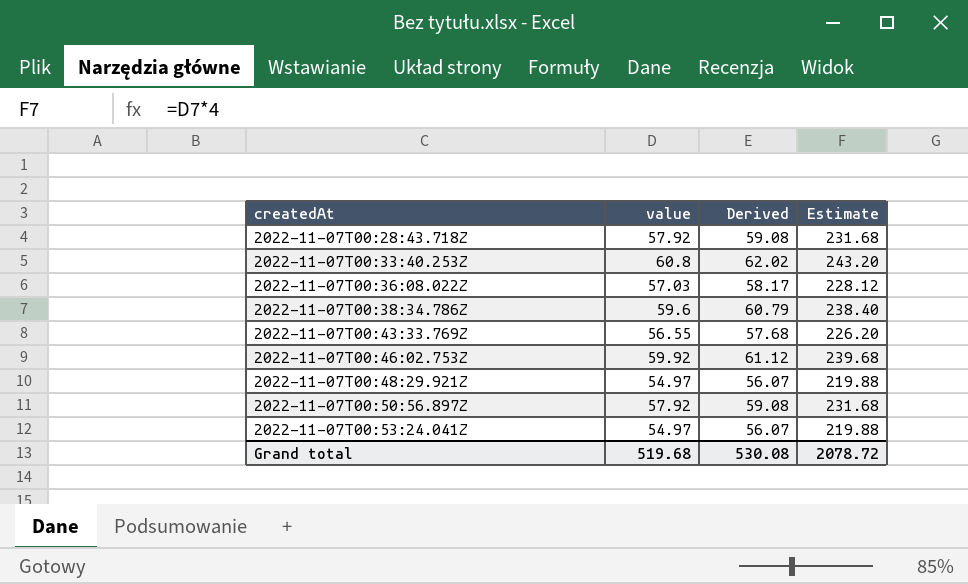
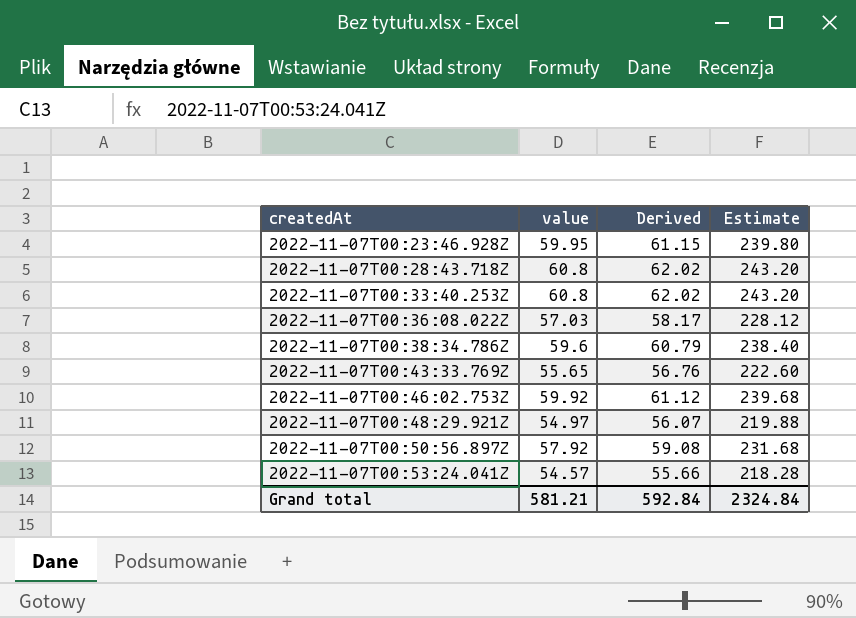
row 2022-11-07T00:23:46.928Z: none -> 59.95 | 61.15 | 239.80
2022-11-07T00:28:43.718Z | value: 57.92 -> 60.8
2022-11-07T00:28:43.718Z | Derived: 59.08 -> 62.02
2022-11-07T00:28:43.718Z | Estimate: 231.68 -> 243.20
2022-11-07T00:43:33.769Z | value: 56.55 -> 55.65
2022-11-07T00:43:33.769Z | Derived: 57.68 -> 56.76
2022-11-07T00:43:33.769Z | Estimate: 226.20 -> 222.60
2022-11-07T00:53:24.041Z | value: 54.97 -> 54.57
2022-11-07T00:53:24.041Z | Derived: 56.07 -> 55.66
2022-11-07T00:53:24.041Z | Estimate: 219.88 -> 218.28
Grand total | value: 519.68 -> 581.21
Grand total | Derived: 530.08 -> 592.84
Grand total | Estimate: 2078.72 -> 2324.84

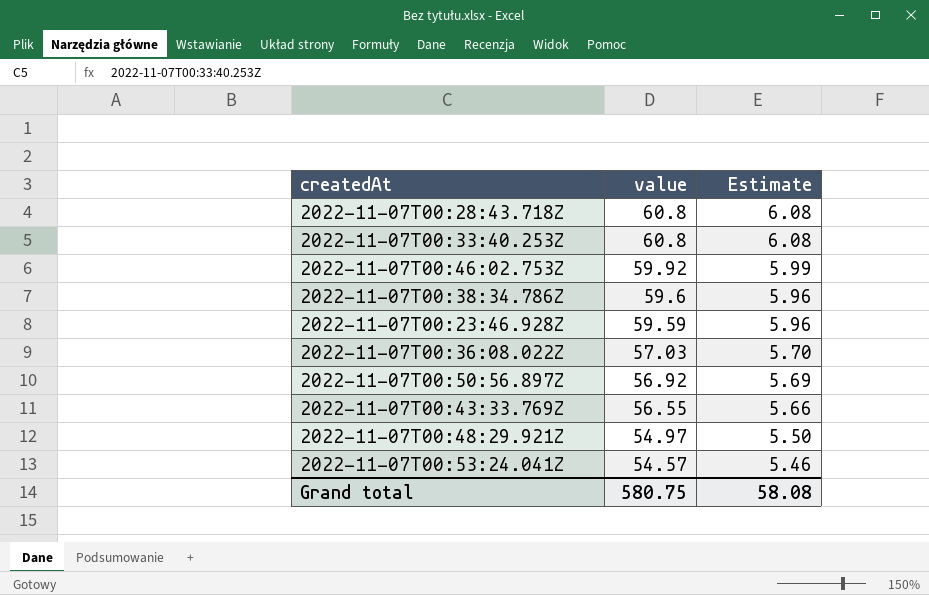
row order: createdAt ascending -> value descending
column Derived | formula: [value] * 1.02 -> none
column Estimate | formula: [value] * 4 -> [value] * 0.1
2022-11-07T00:23:46.928Z | value: 59.95 -> 59.59
2022-11-07T00:50:56.897Z | value: 57.92 -> 56.92
2022-11-07T00:43:33.769Z | value: 55.65 -> 56.55
Grand total | value: 581.21 -> 580.75
Grand total | Estimate: 2324.84 -> 58.08

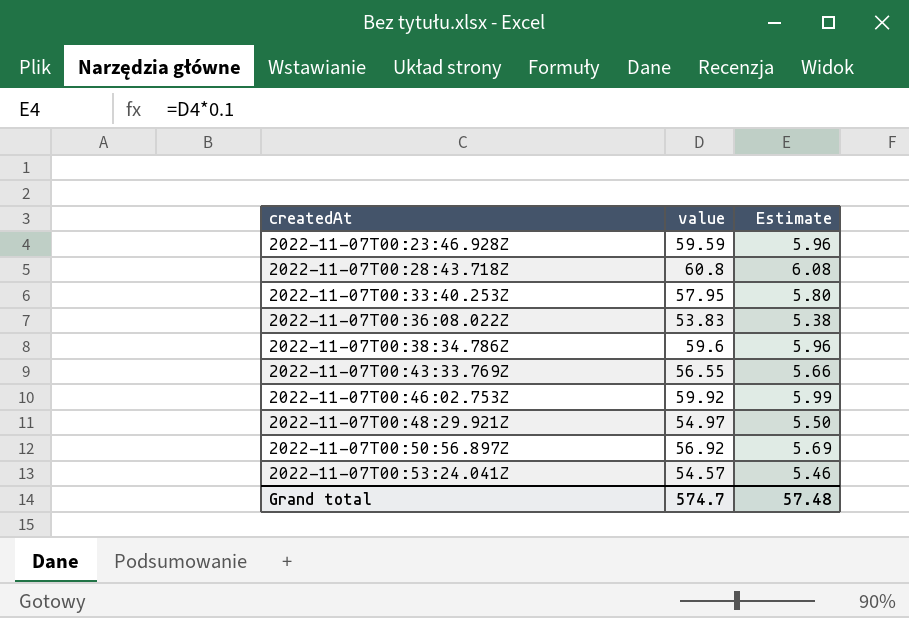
row order: value descending -> createdAt ascending
2022-11-07T00:33:40.253Z | value: 60.8 -> 57.95
2022-11-07T00:33:40.253Z | Estimate: 6.08 -> 5.80
2022-11-07T00:36:08.022Z | value: 57.03 -> 53.83
2022-11-07T00:36:08.022Z | Estimate: 5.70 -> 5.38
Grand total | value: 580.75 -> 574.7
Grand total | Estimate: 58.08 -> 57.48

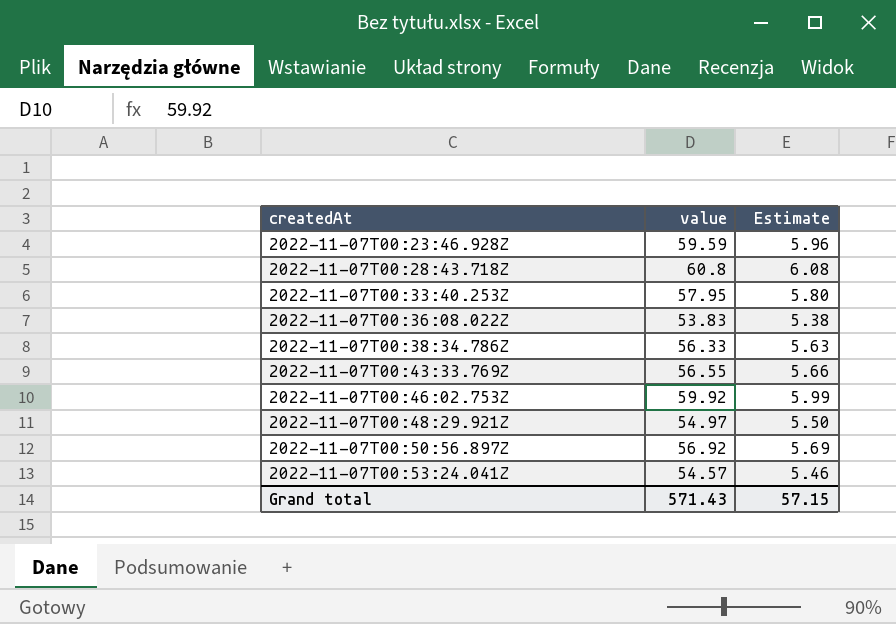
2022-11-07T00:38:34.786Z | value: 59.6 -> 56.33
2022-11-07T00:38:34.786Z | Estimate: 5.96 -> 5.63
Grand total | value: 574.7 -> 571.43
Grand total | Estimate: 57.48 -> 57.15

